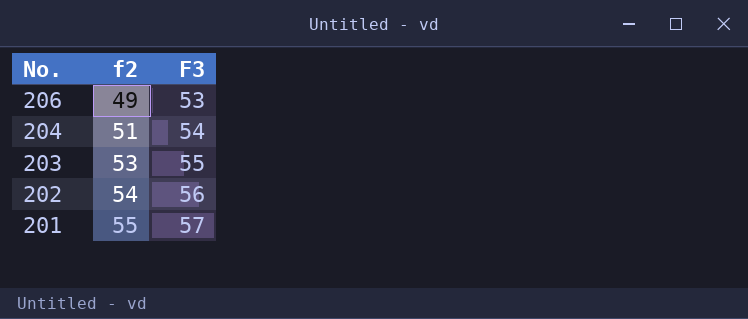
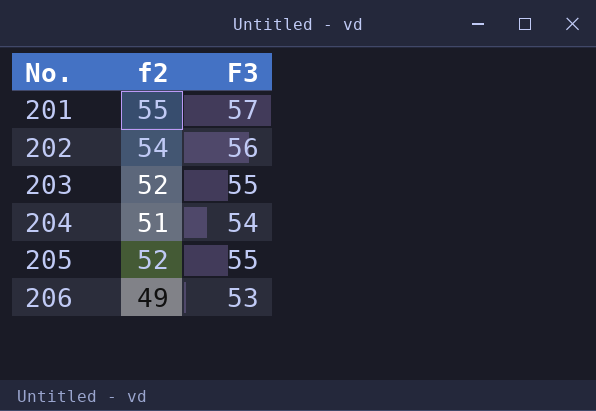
row order: No. descending -> No. ascending
203 | f2: 53 -> 52
row 205: none -> 52 | 55

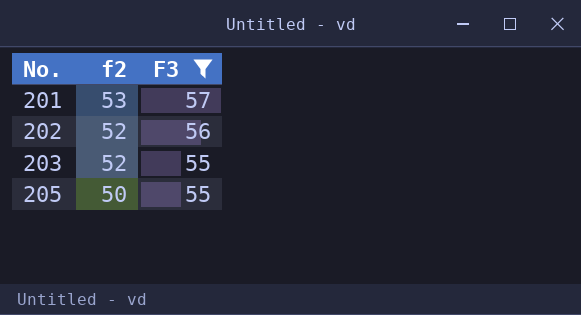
filter: none -> F3 >= 55
201 | f2: 55 -> 53
202 | f2: 54 -> 52
205 | f2: 52 -> 50

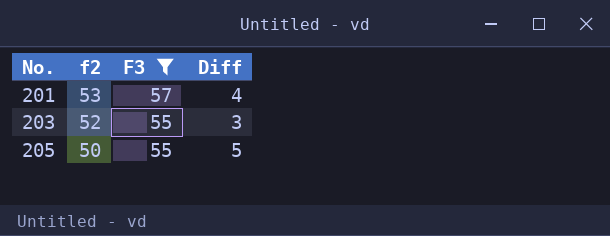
column Diff | formula: none -> [F3] - [f2]
row 202: 52 | 56 -> none

